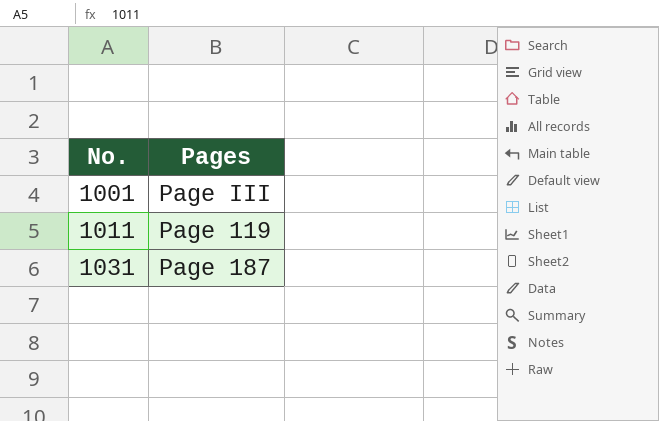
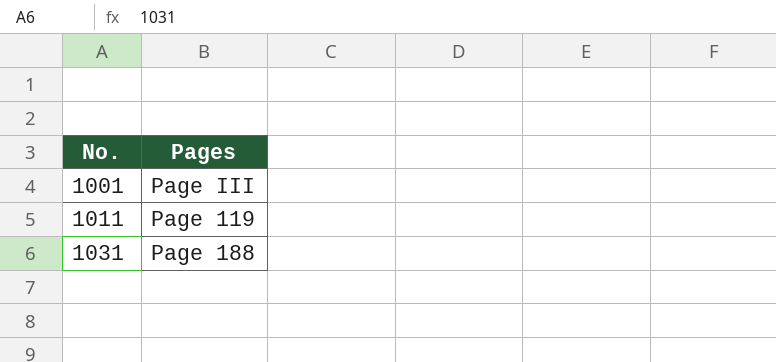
1031 | Pages: Page 187 -> Page 188

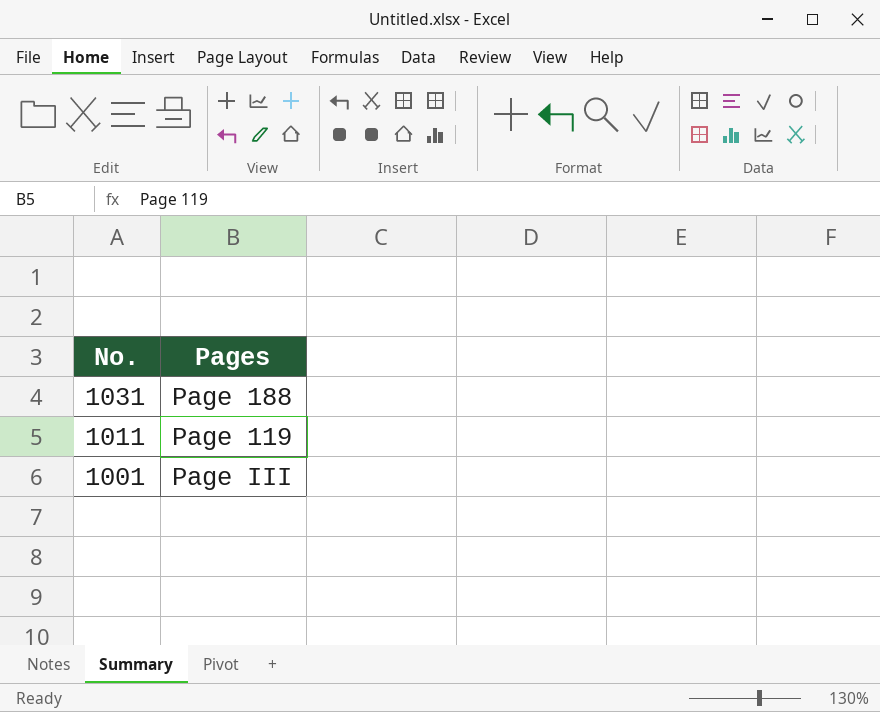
row order: No. ascending -> No. descending

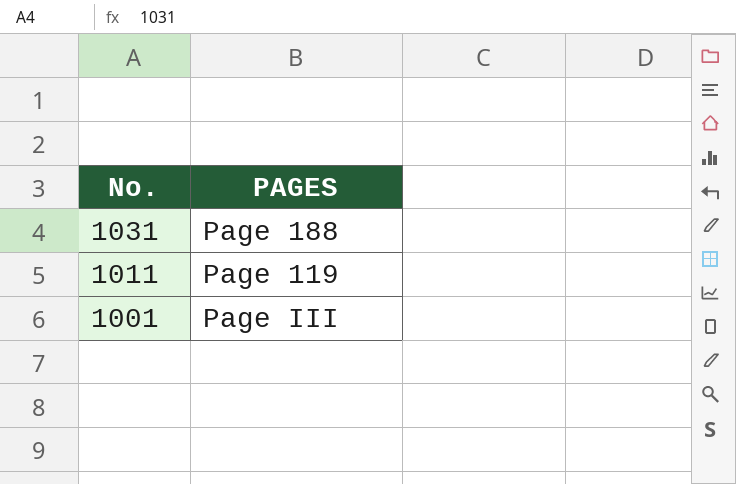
column name: Pages -> PAGES

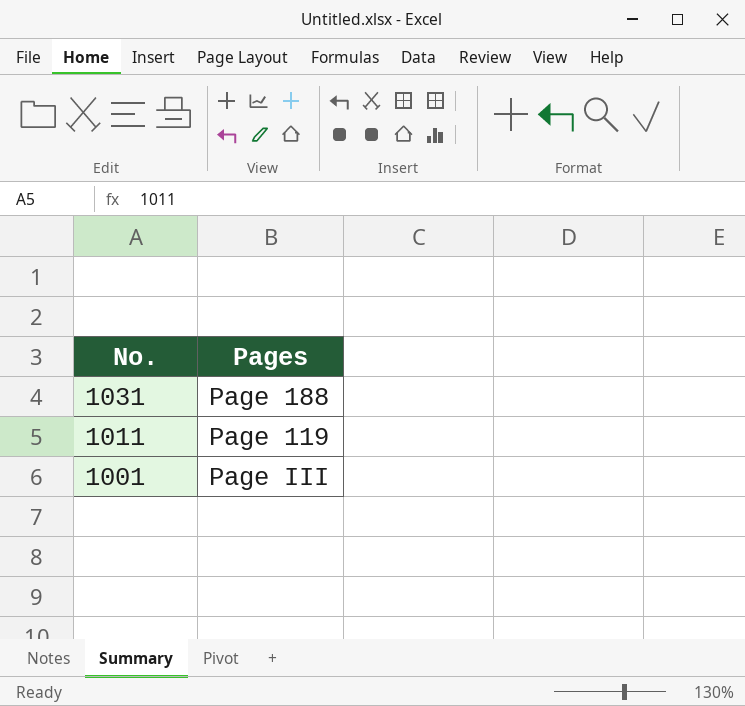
column name: PAGES -> Pages

